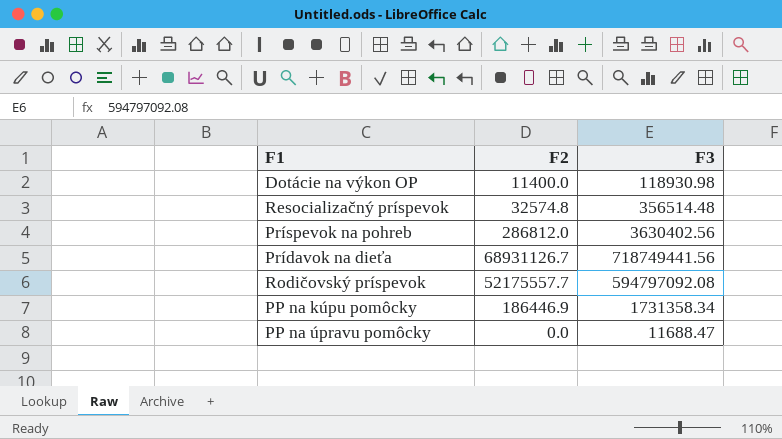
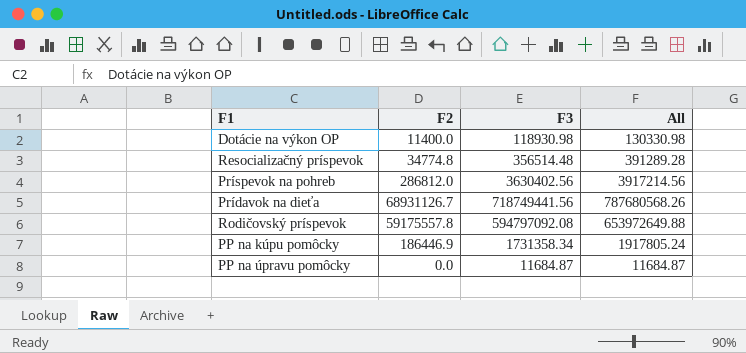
column All | formula: none -> [F2] + [F3]
Resocializačný príspevok | F2: 32574.8 -> 34774.8
Rodičovský príspevok | F2: 52175557.7 -> 59175557.8
PP na úpravu pomôcky | F3: 11688.47 -> 11684.87

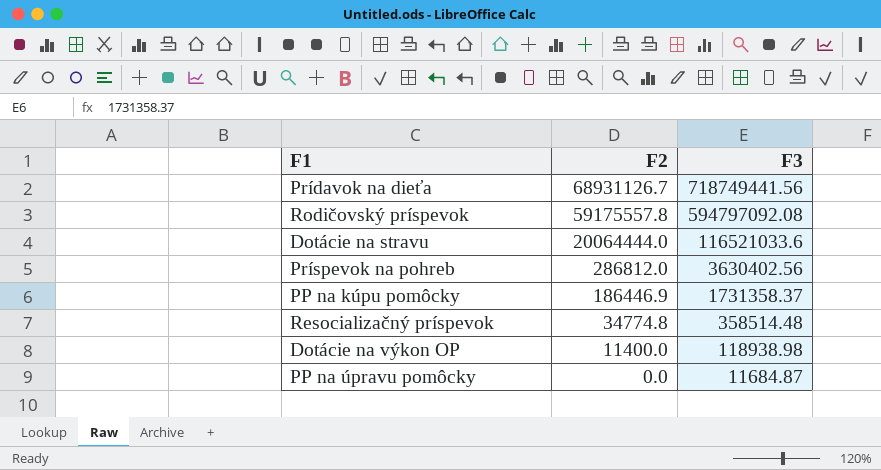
row order: none -> F2 descending
column All | formula: [F2] + [F3] -> none
row Dotácie na stravu: none -> 20064444.0 | 116521033.6
PP na kúpu pomôcky | F3: 1731358.34 -> 1731358.37
Resocializačný príspevok | F3: 356514.48 -> 358514.48
Dotácie na výkon OP | F3: 118930.98 -> 118938.98

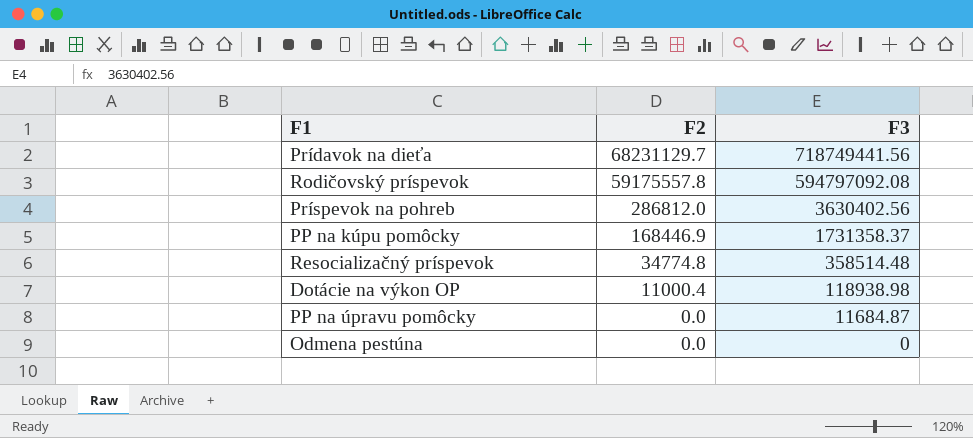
row Dotácie na stravu: 20064444.0 | 116521033.6 -> none
Prídavok na dieťa | F2: 68931126.7 -> 68231129.7
PP na kúpu pomôcky | F2: 186446.9 -> 168446.9
Dotácie na výkon OP | F2: 11400.0 -> 11000.4
row Odmena pestúna: none -> 0.0 | 0

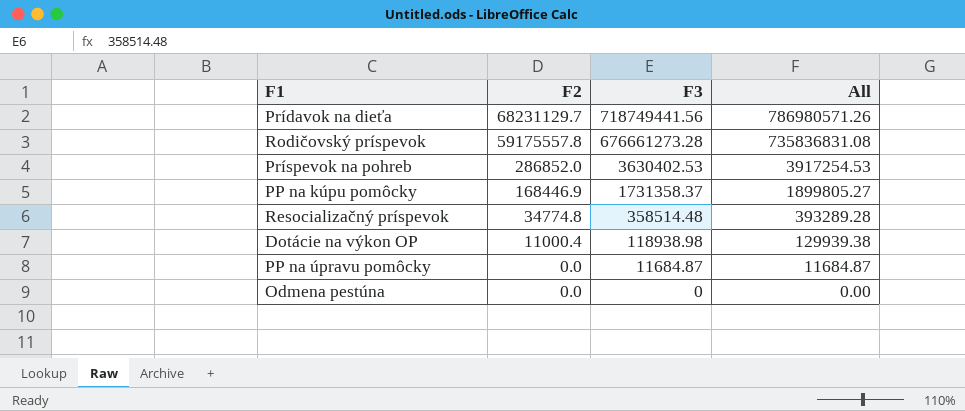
column All | formula: none -> [F2] + [F3]
Rodičovský príspevok | F3: 594797092.08 -> 676661273.28
Príspevok na pohreb | F2: 286812.0 -> 286852.0
Príspevok na pohreb | F3: 3630402.56 -> 3630402.53

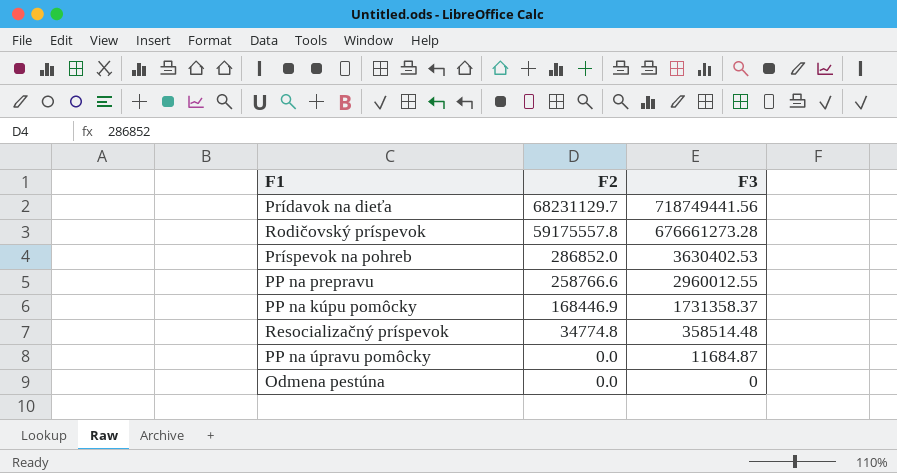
column All | formula: [F2] + [F3] -> none
row Dotácie na výkon OP: 11000.4 | 118938.98 | 129939.38 -> none
row PP na prepravu: none -> 258766.6 | 2960012.55

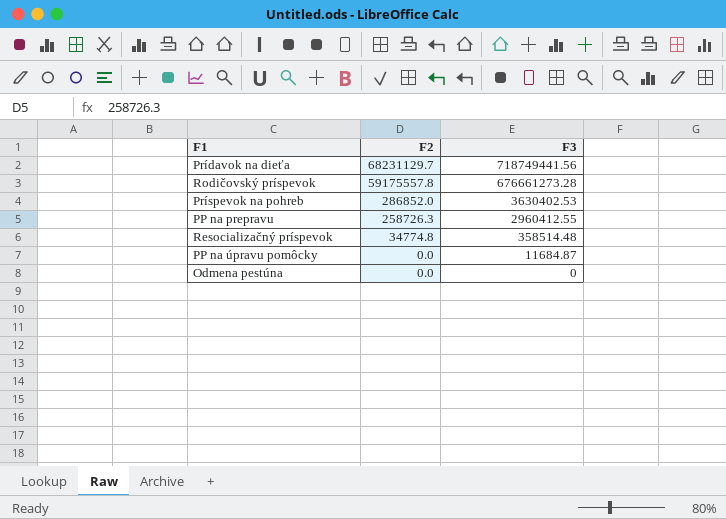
row PP na kúpu pomôcky: 168446.9 | 1731358.37 -> none
PP na prepravu | F2: 258766.6 -> 258726.3
PP na prepravu | F3: 2960012.55 -> 2960412.55

